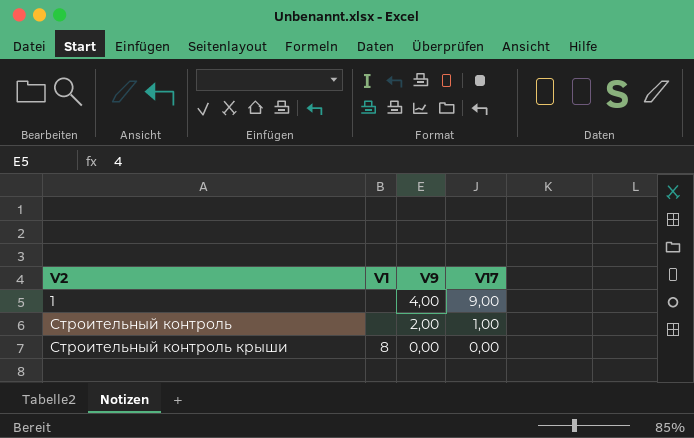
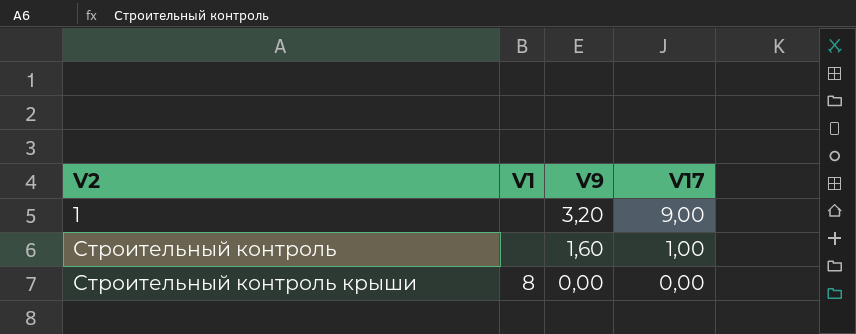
1 | V9: 4,00 -> 3,20
Строительный контроль | V9: 2,00 -> 1,60

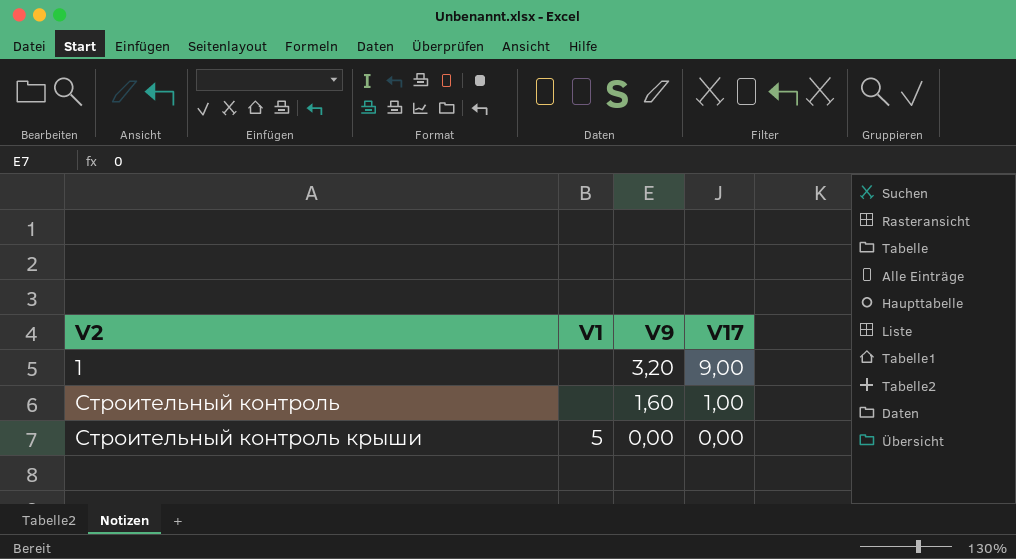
Строительный контроль крыши | V1: 8 -> 5

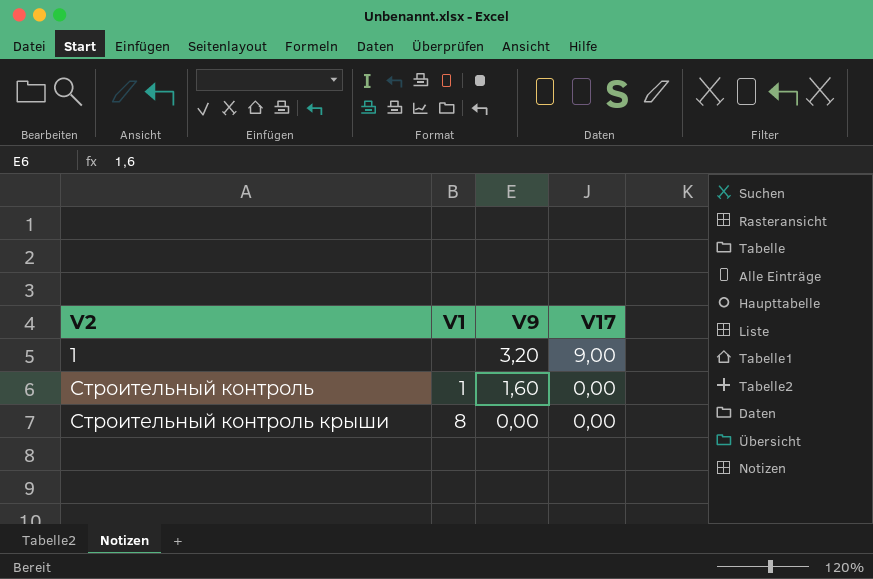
Строительный контроль | V1: none -> 1
Строительный контроль | V17: 1,00 -> 0,00
Строительный контроль крыши | V1: 5 -> 8

